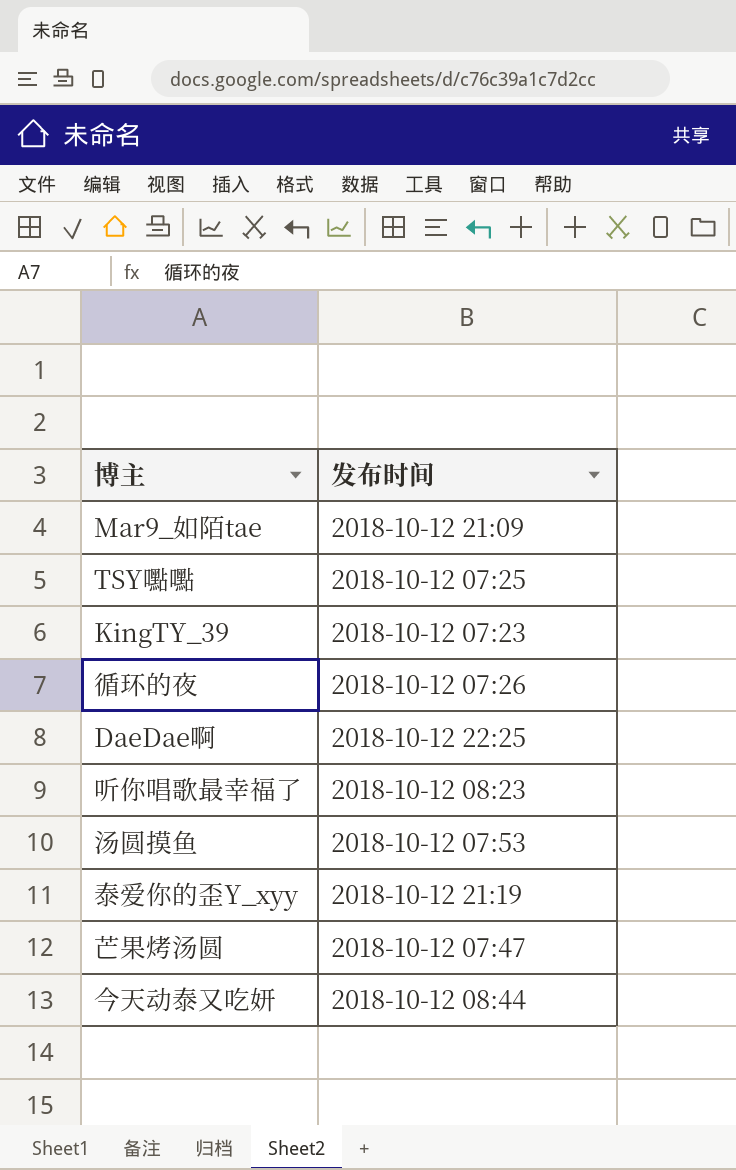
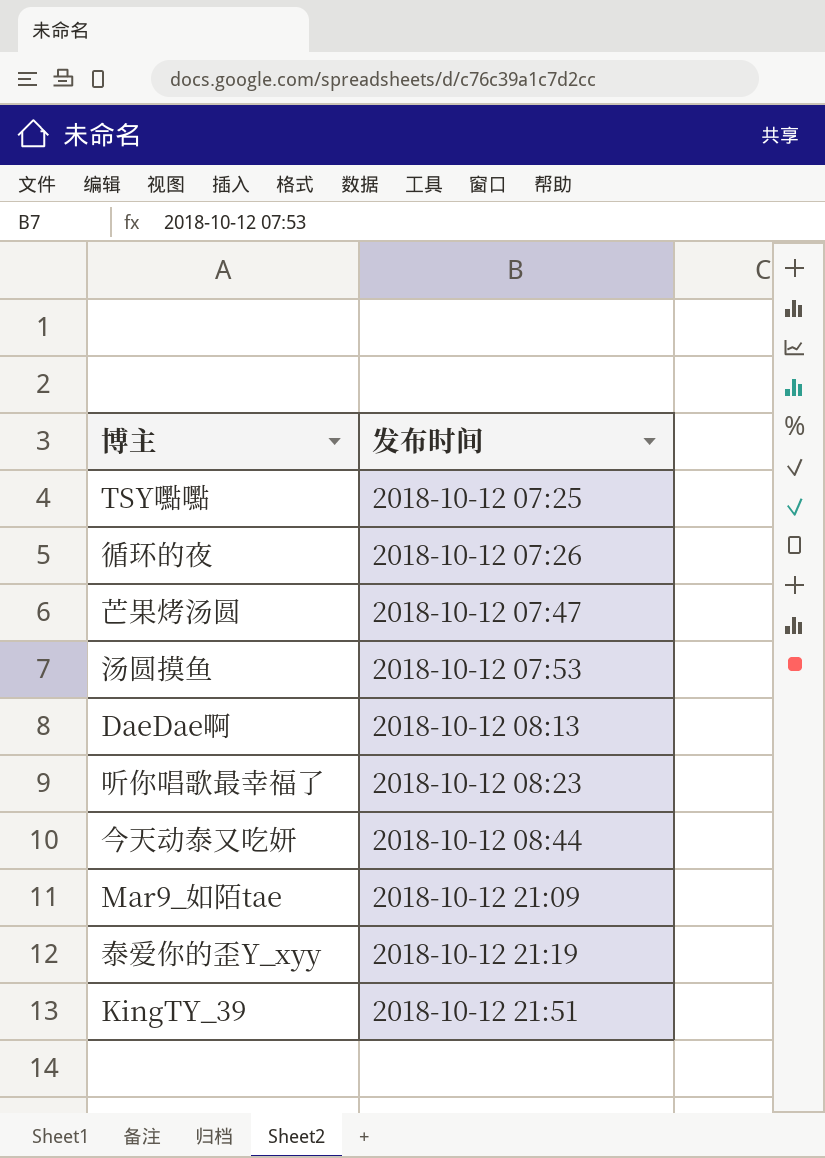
row order: none -> 发布时间 ascending
DaeDae啊 | 发布时间: 2018-10-12 22:25 -> 2018-10-12 08:13
KingTY_39 | 发布时间: 2018-10-12 07:23 -> 2018-10-12 21:51

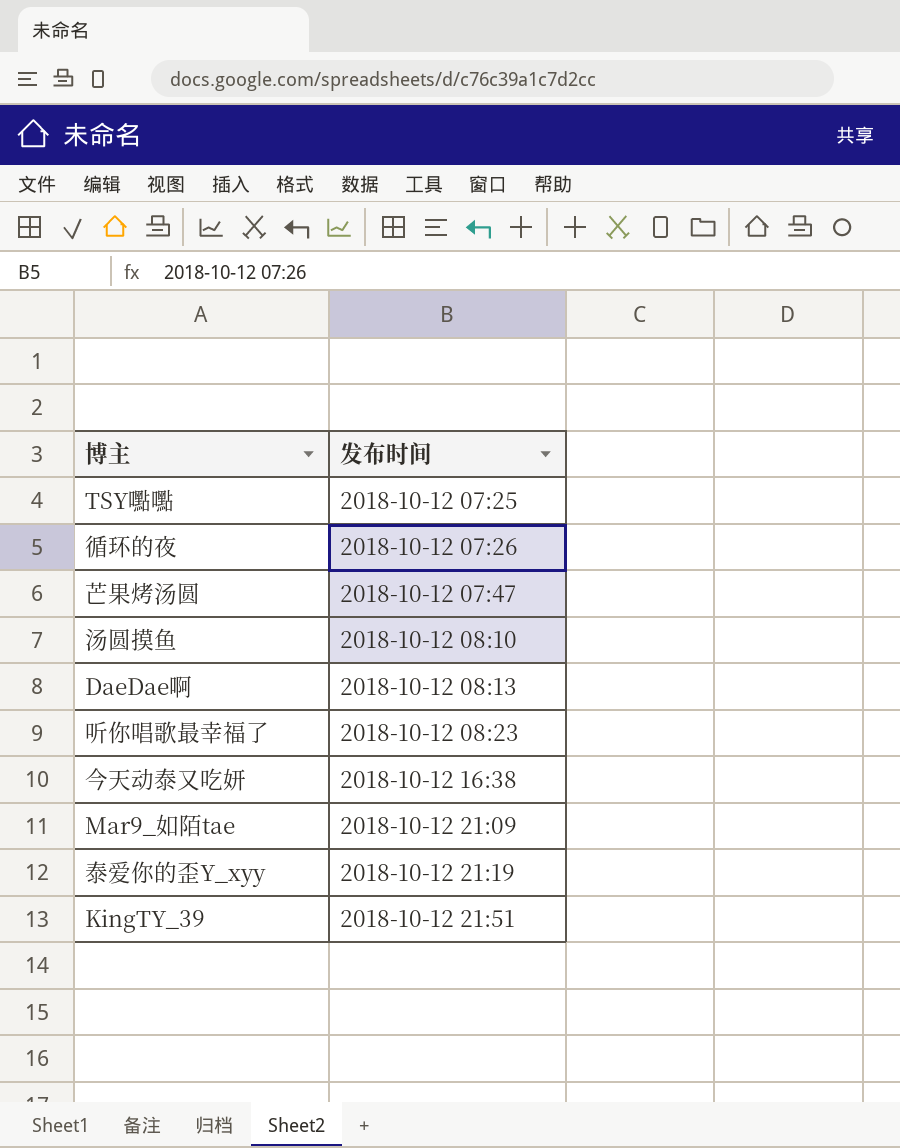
汤圆摸鱼 | 发布时间: 2018-10-12 07:53 -> 2018-10-12 08:10
今天动泰又吃妍 | 发布时间: 2018-10-12 08:44 -> 2018-10-12 16:38

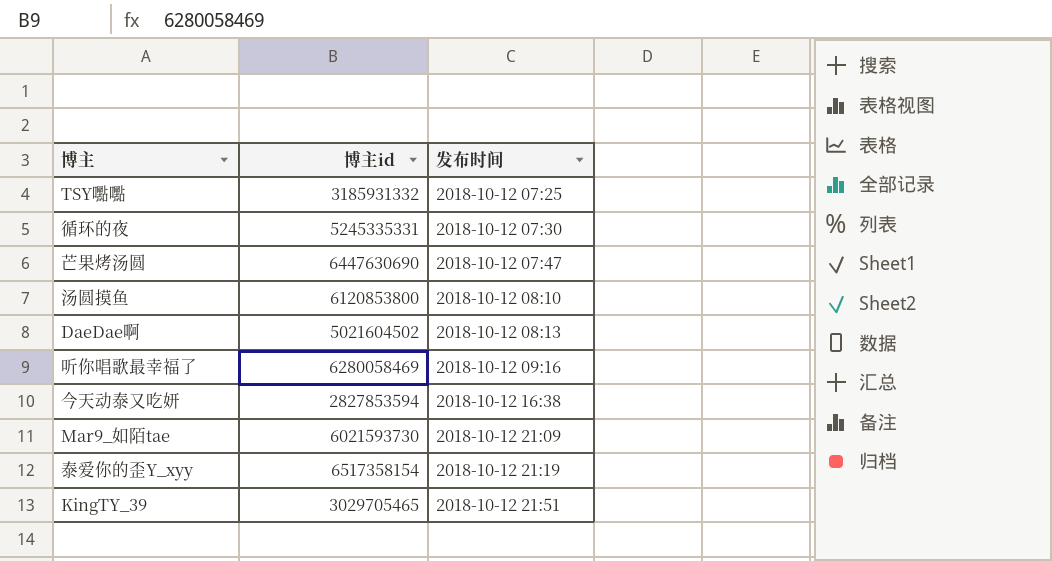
column 博主id | position: none -> 2
循环的夜 | 发布时间: 2018-10-12 07:26 -> 2018-10-12 07:30
听你唱歌最幸福了 | 发布时间: 2018-10-12 08:23 -> 2018-10-12 09:16

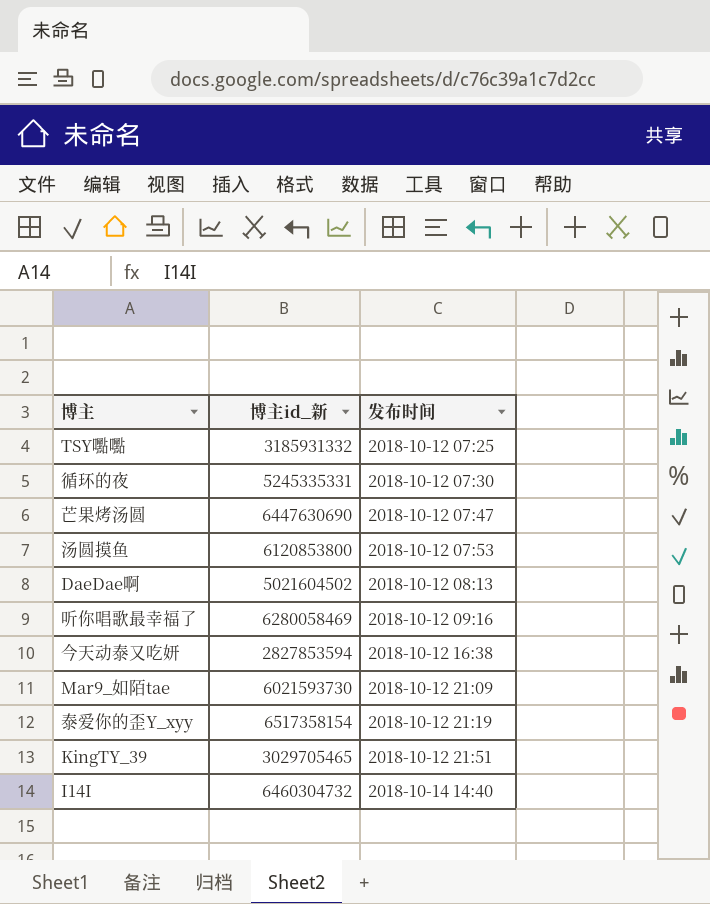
column name: 博主id -> 博主id_新
汤圆摸鱼 | 发布时间: 2018-10-12 08:10 -> 2018-10-12 07:53
row I14I: none -> 6460304732 | 2018-10-14 14:40

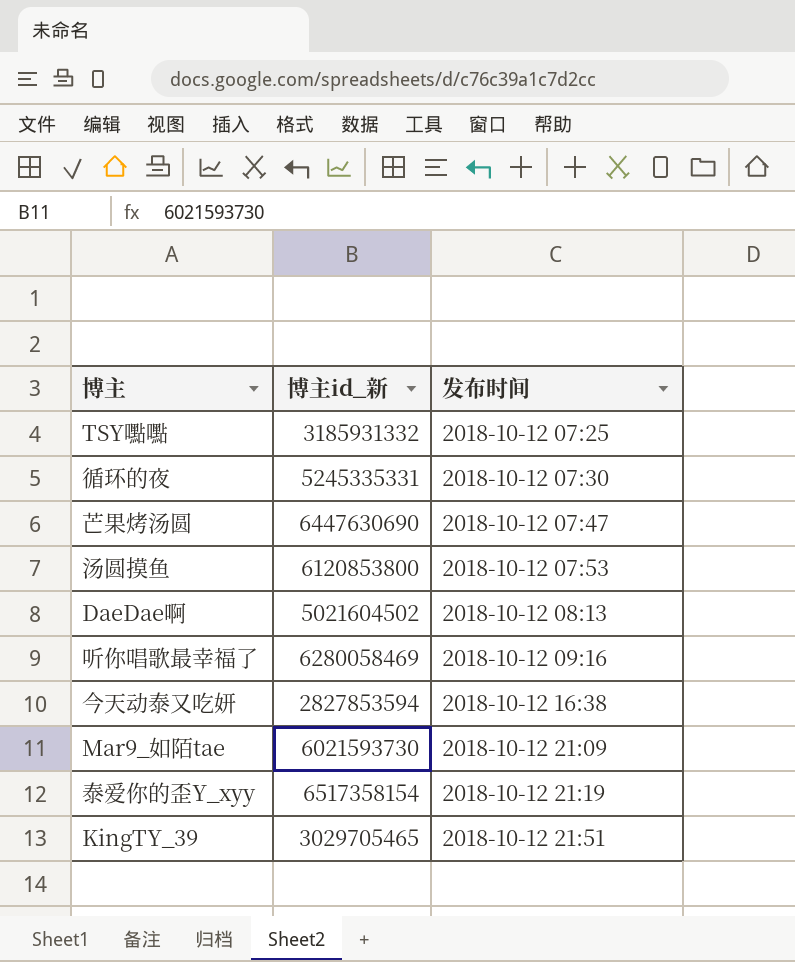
row I14I: 6460304732 | 2018-10-14 14:40 -> none

